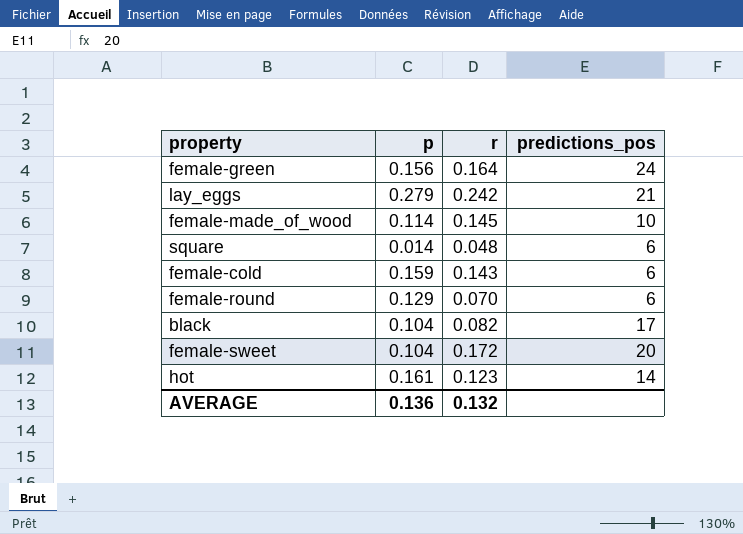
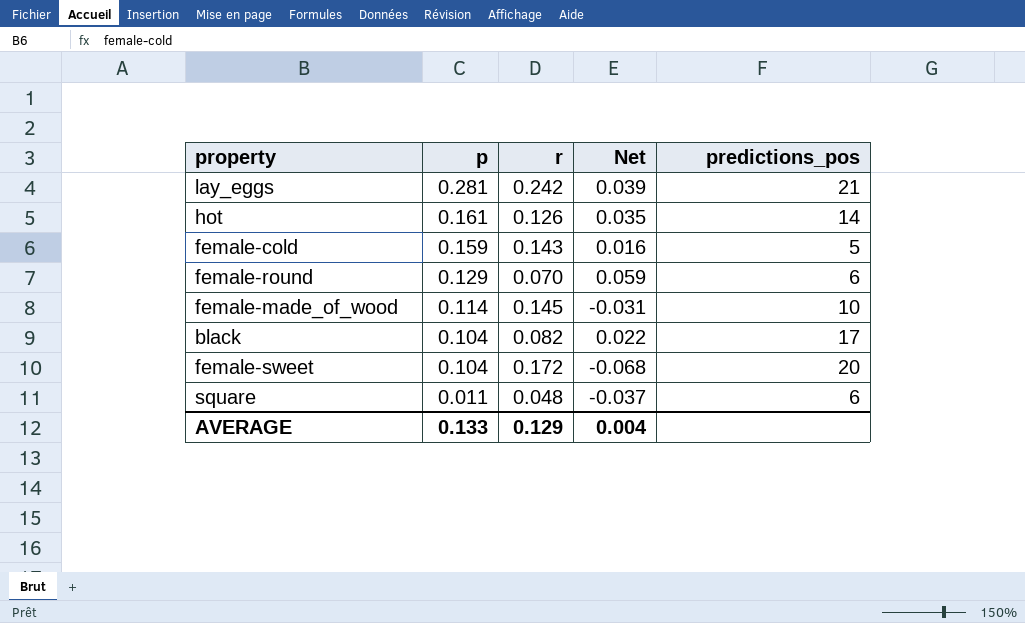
row order: none -> p descending
column Net | formula: none -> [p] - [r]
row female-green: 0.156 | 0.164 | 24 -> none
lay_eggs | p: 0.279 -> 0.281
hot | r: 0.123 -> 0.126
female-cold | predictions_pos: 6 -> 5
square | p: 0.014 -> 0.011
AVERAGE | p: 0.136 -> 0.133
AVERAGE | r: 0.132 -> 0.129

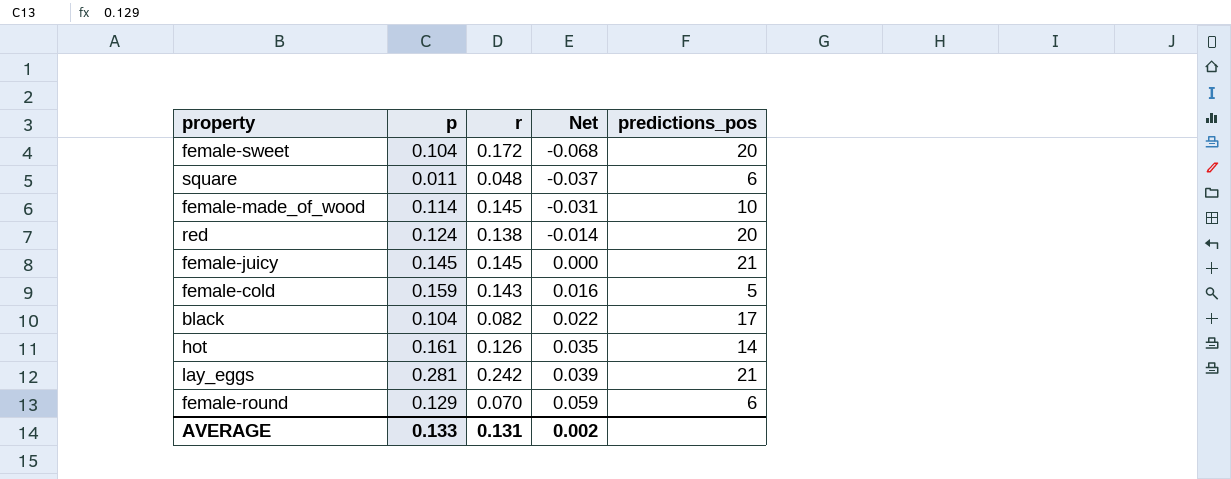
row order: p descending -> Net ascending
row red: none -> 0.124 | 0.138 | -0.014 | 20
row female-juicy: none -> 0.145 | 0.145 | 0.000 | 21
AVERAGE | r: 0.129 -> 0.131
AVERAGE | Net: 0.004 -> 0.002

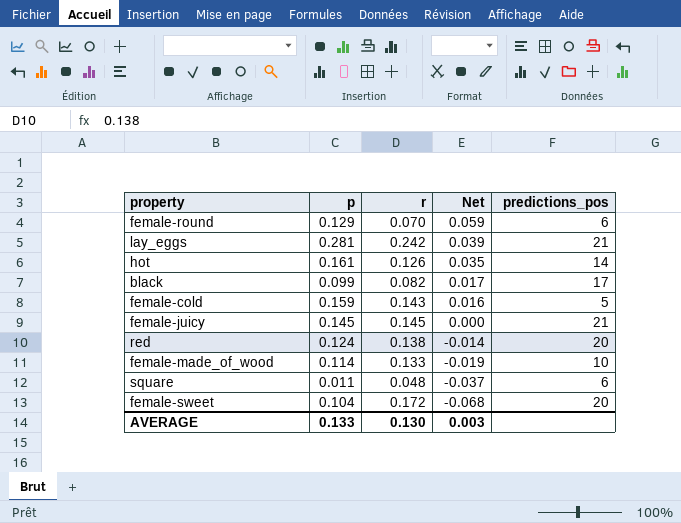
row order: Net ascending -> Net descending
black | p: 0.104 -> 0.099
black | Net: 0.022 -> 0.017
female-made_of_wood | r: 0.145 -> 0.133
female-made_of_wood | Net: -0.031 -> -0.019
AVERAGE | r: 0.131 -> 0.130
AVERAGE | Net: 0.002 -> 0.003

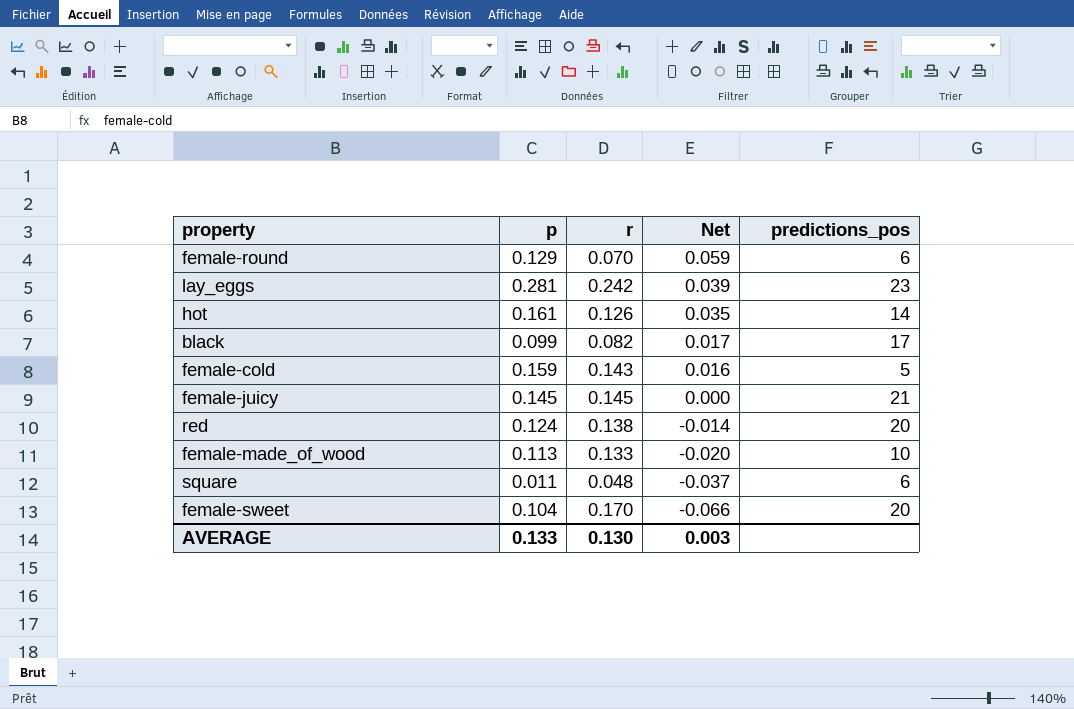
lay_eggs | predictions_pos: 21 -> 23
female-made_of_wood | p: 0.114 -> 0.113
female-made_of_wood | Net: -0.019 -> -0.020
female-sweet | r: 0.172 -> 0.170
female-sweet | Net: -0.068 -> -0.066

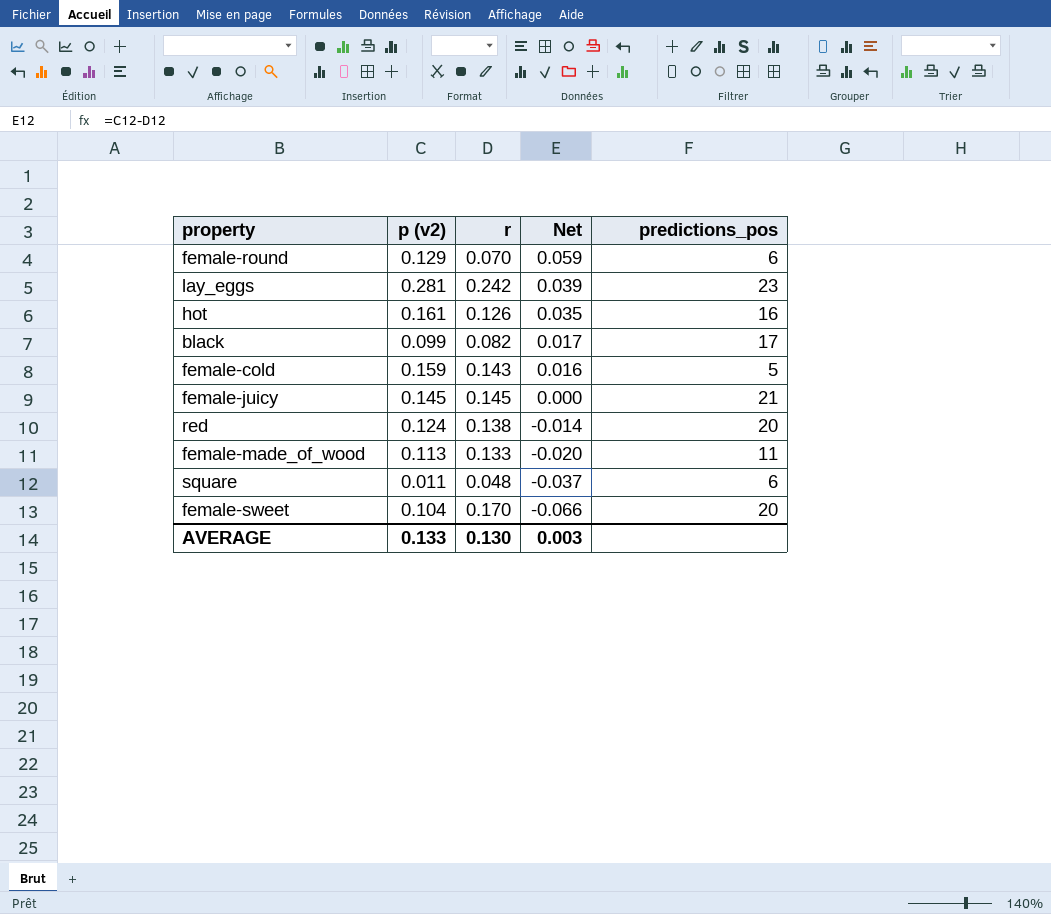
column name: p -> p (v2)
hot | predictions_pos: 14 -> 16
female-made_of_wood | predictions_pos: 10 -> 11

